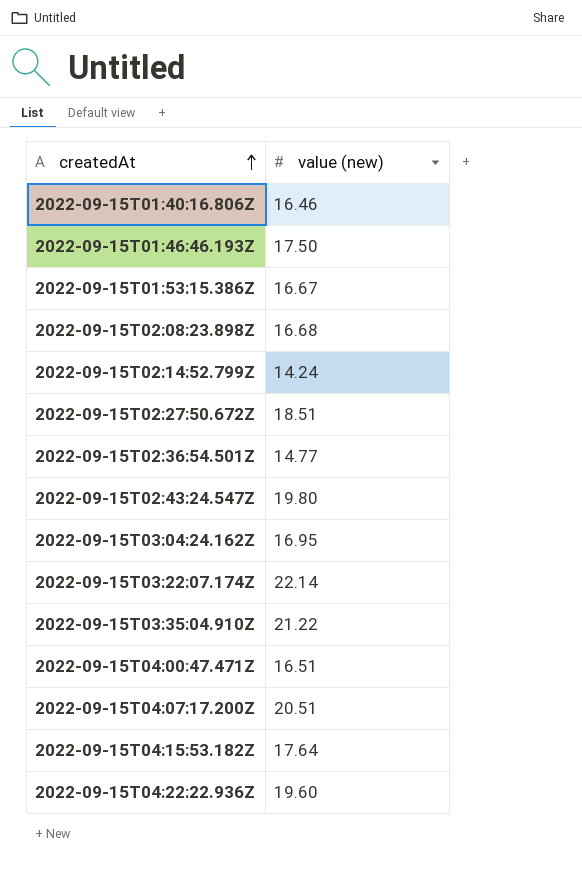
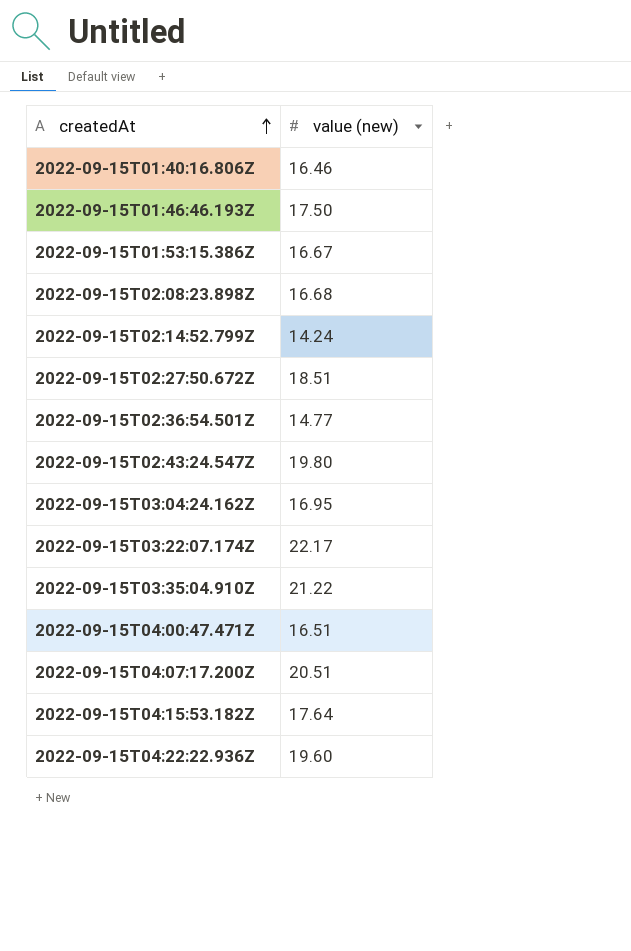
2022-09-15T03:22:07.174Z | value (new): 22.14 -> 22.17

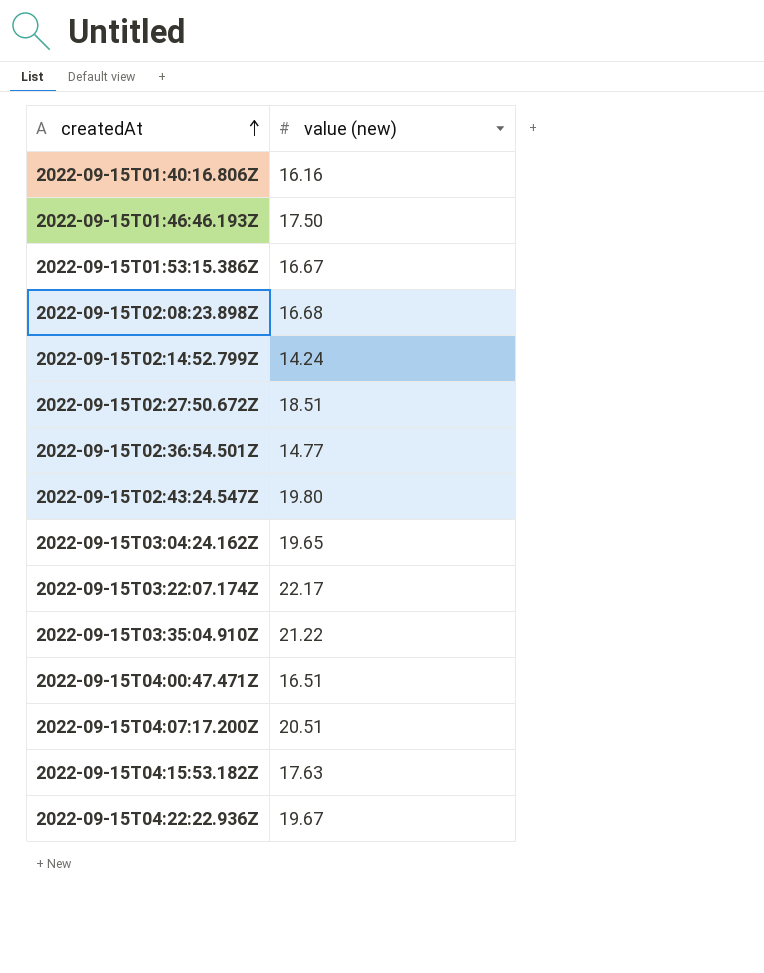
2022-09-15T01:40:16.806Z | value (new): 16.46 -> 16.16
2022-09-15T03:04:24.162Z | value (new): 16.95 -> 19.65
2022-09-15T04:15:53.182Z | value (new): 17.64 -> 17.63
2022-09-15T04:22:22.936Z | value (new): 19.60 -> 19.67

